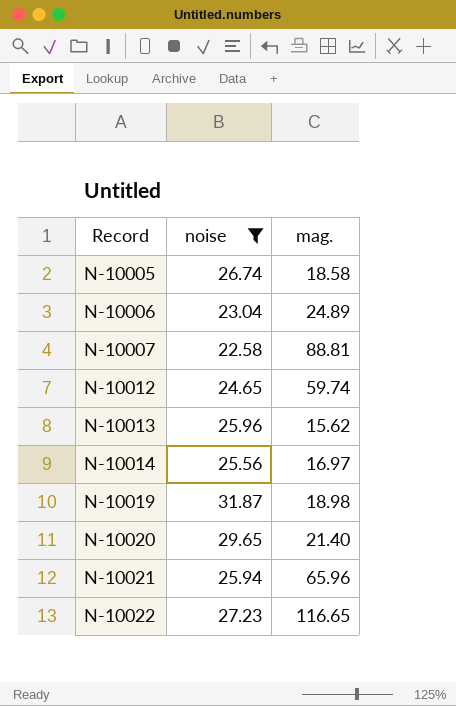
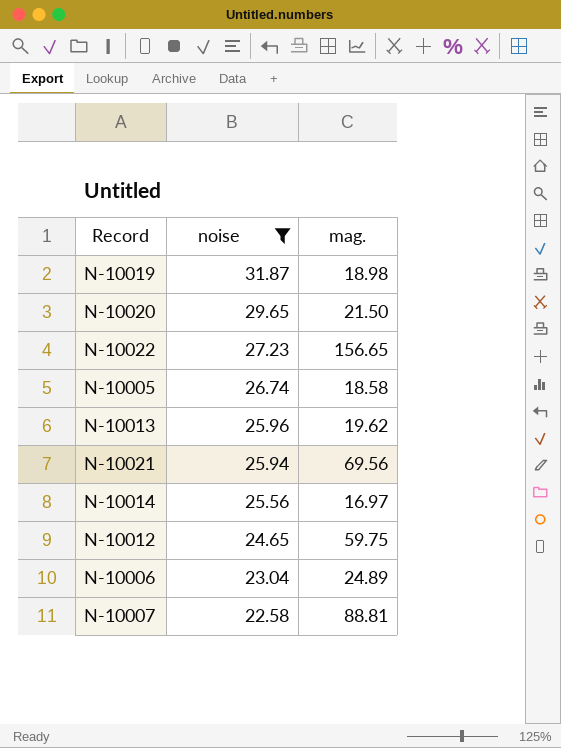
row order: Record ascending -> noise descending
N-10020 | mag.: 21.40 -> 21.50
N-10022 | mag.: 116.65 -> 156.65
N-10013 | mag.: 15.62 -> 19.62
N-10021 | mag.: 65.96 -> 69.56
N-10012 | mag.: 59.74 -> 59.75

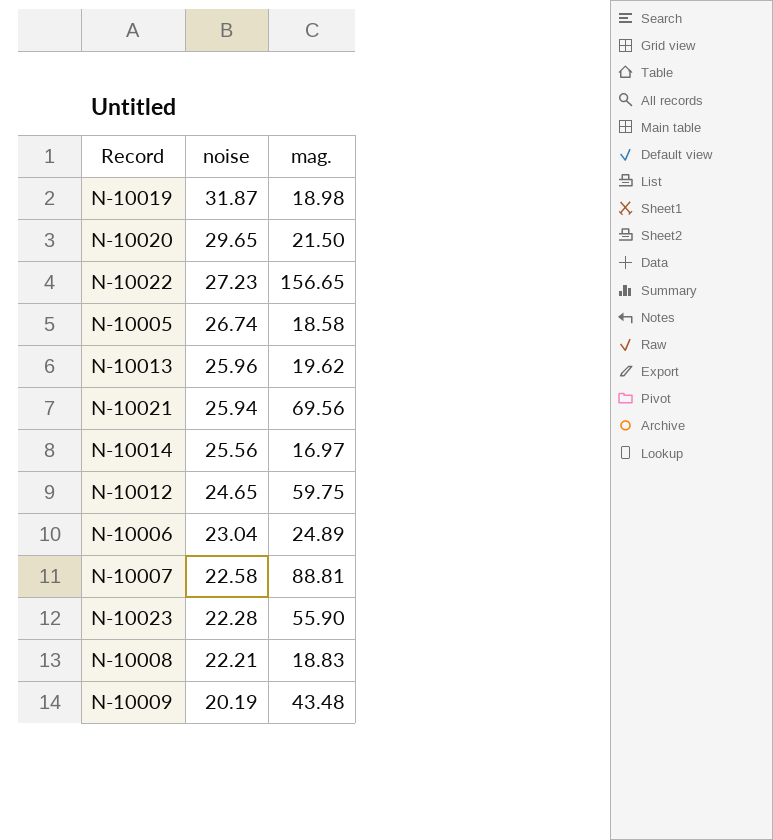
filter: noise >= 22.58 -> none

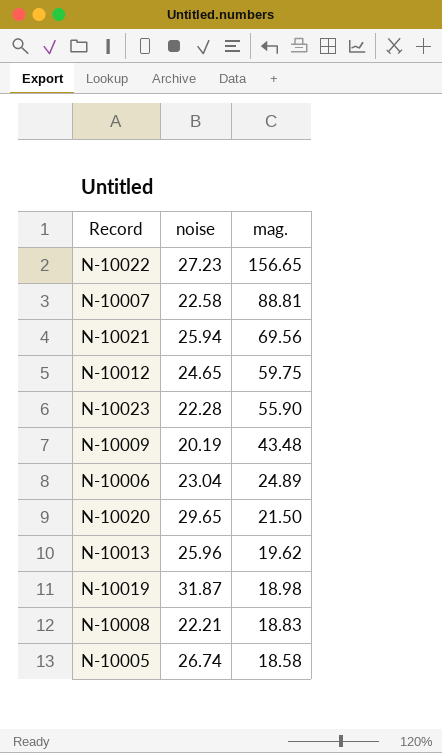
row order: noise descending -> mag. descending
row N-10014: 25.56 | 16.97 -> none

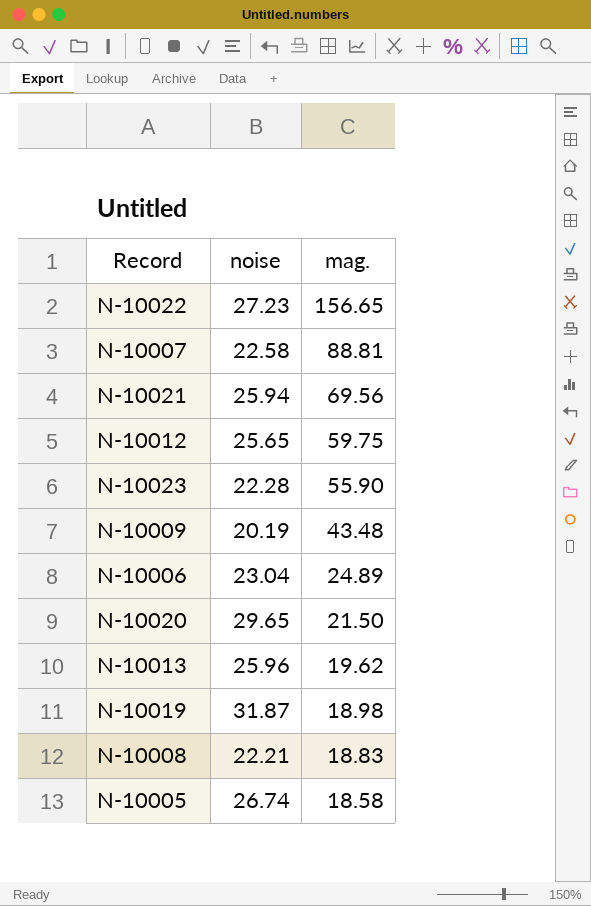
N-10012 | noise: 24.65 -> 25.65

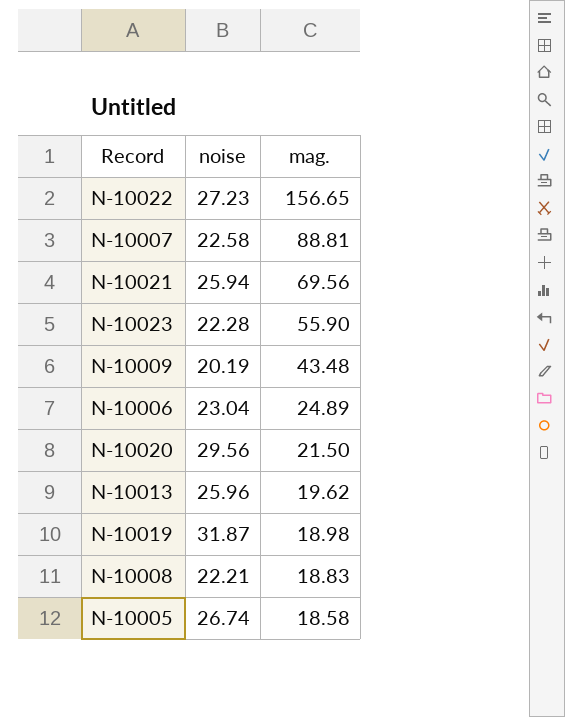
row N-10012: 25.65 | 59.75 -> none
N-10020 | noise: 29.65 -> 29.56

